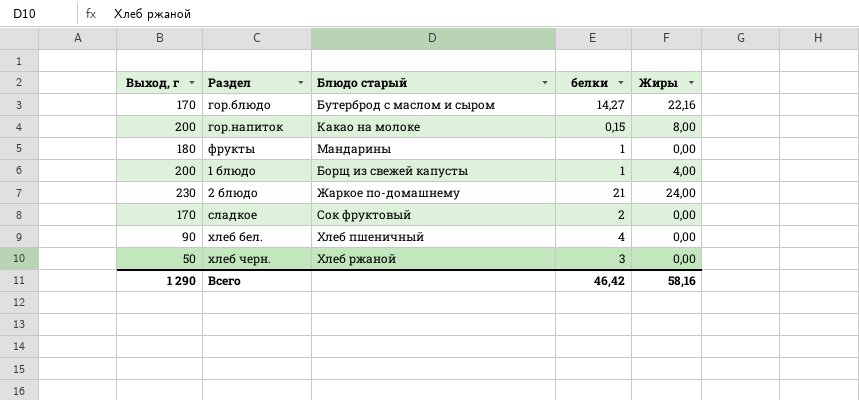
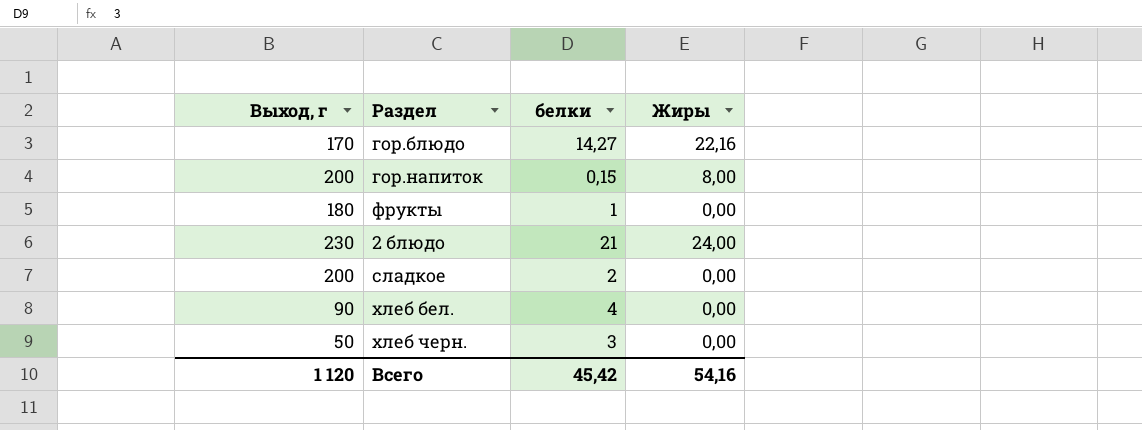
column Блюдо старый | position: 3 -> none
row 1 блюдо: 200 | Борщ из свежей капусты | 1 | 4,00 -> none
сладкое | Выход, г: 170 -> 200
Всего | Выход, г: 1 290 -> 1 120
Всего | белки: 46,42 -> 45,42
Всего | Жиры: 58,16 -> 54,16

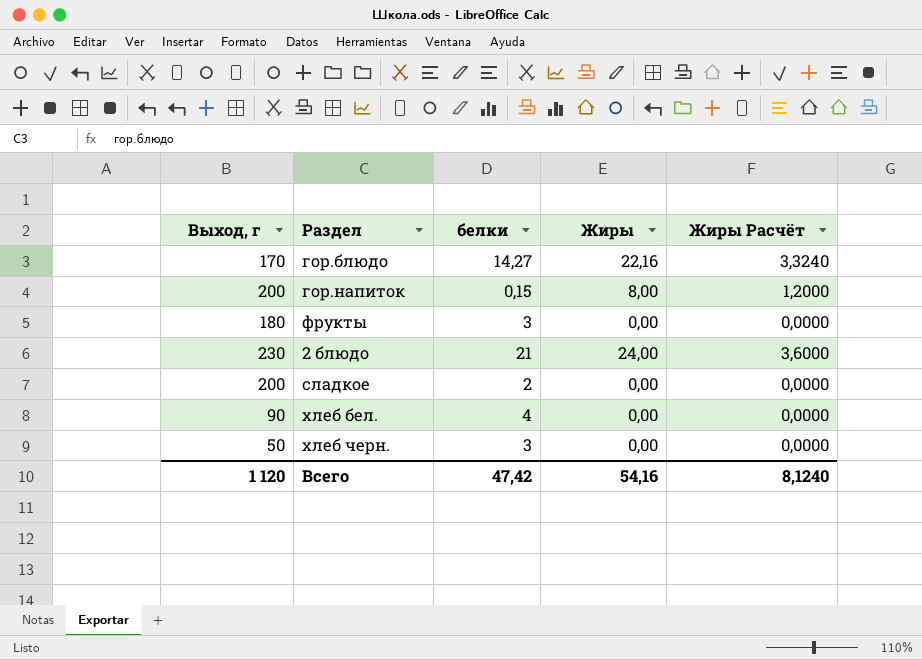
column Жиры Расчёт | formula: none -> [Жиры] * 0,15
фрукты | белки: 1 -> 3
Всего | белки: 45,42 -> 47,42

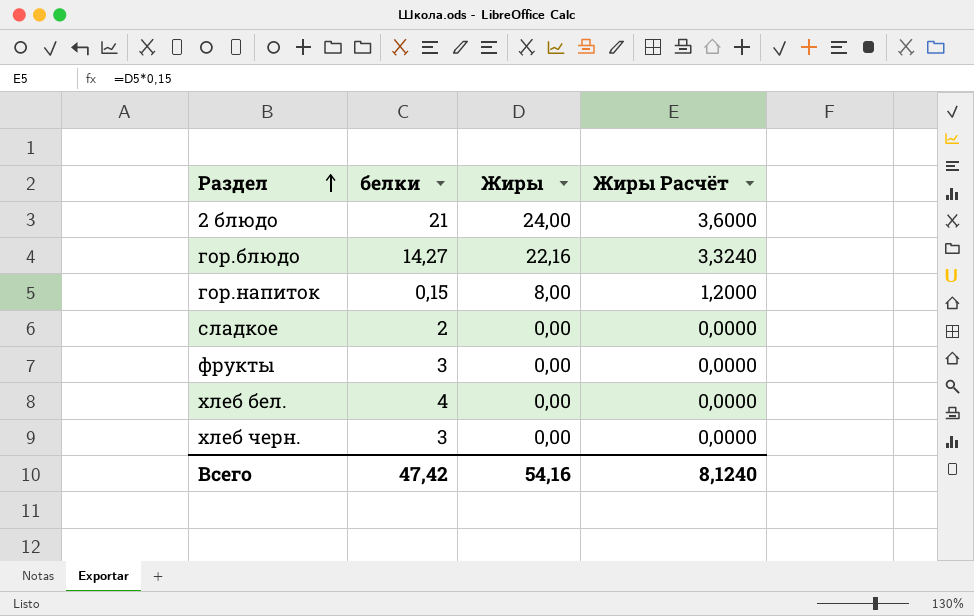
row order: none -> Раздел ascending
column Выход, г | position: 1 -> none

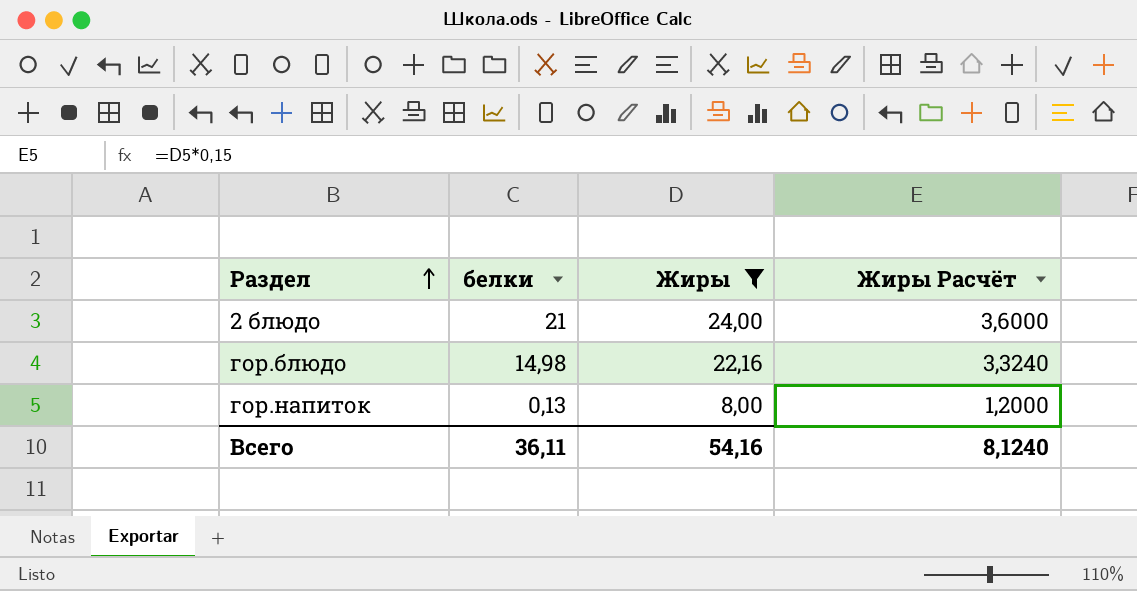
filter: none -> Жиры != 0,00
гор.блюдо | белки: 14,27 -> 14,98
гор.напиток | белки: 0,15 -> 0,13
Всего | белки: 47,42 -> 36,11

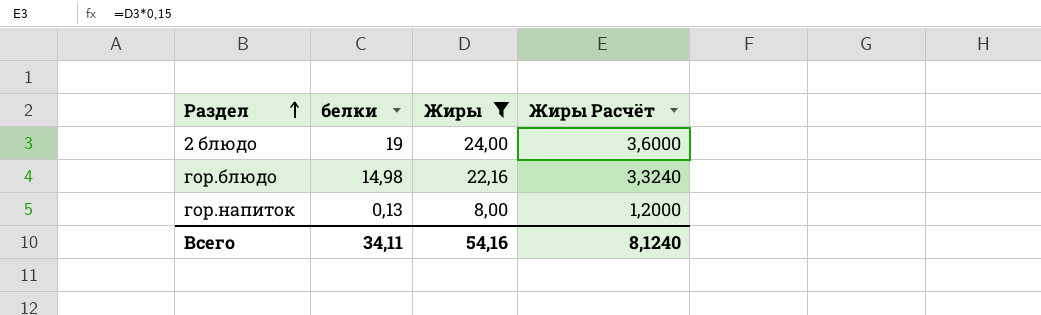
2 блюдо | белки: 21 -> 19
Всего | белки: 36,11 -> 34,11

